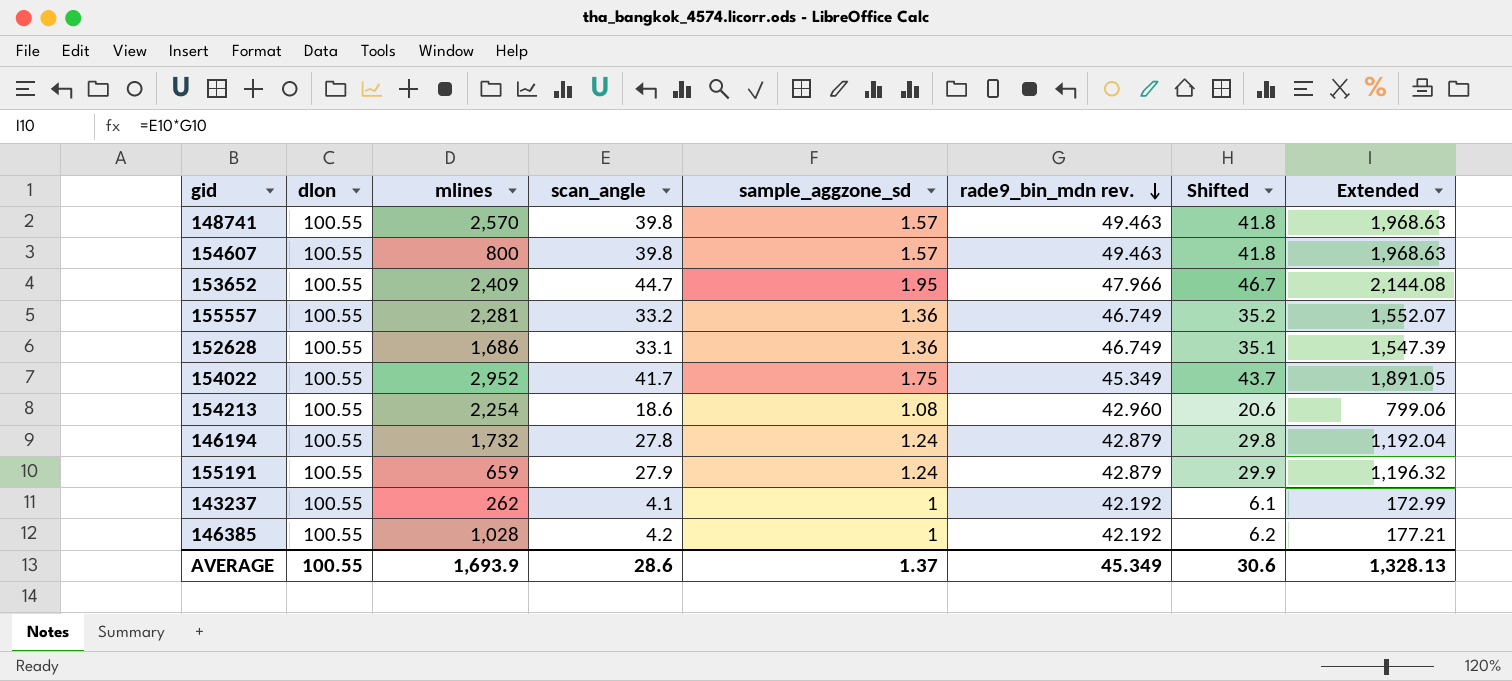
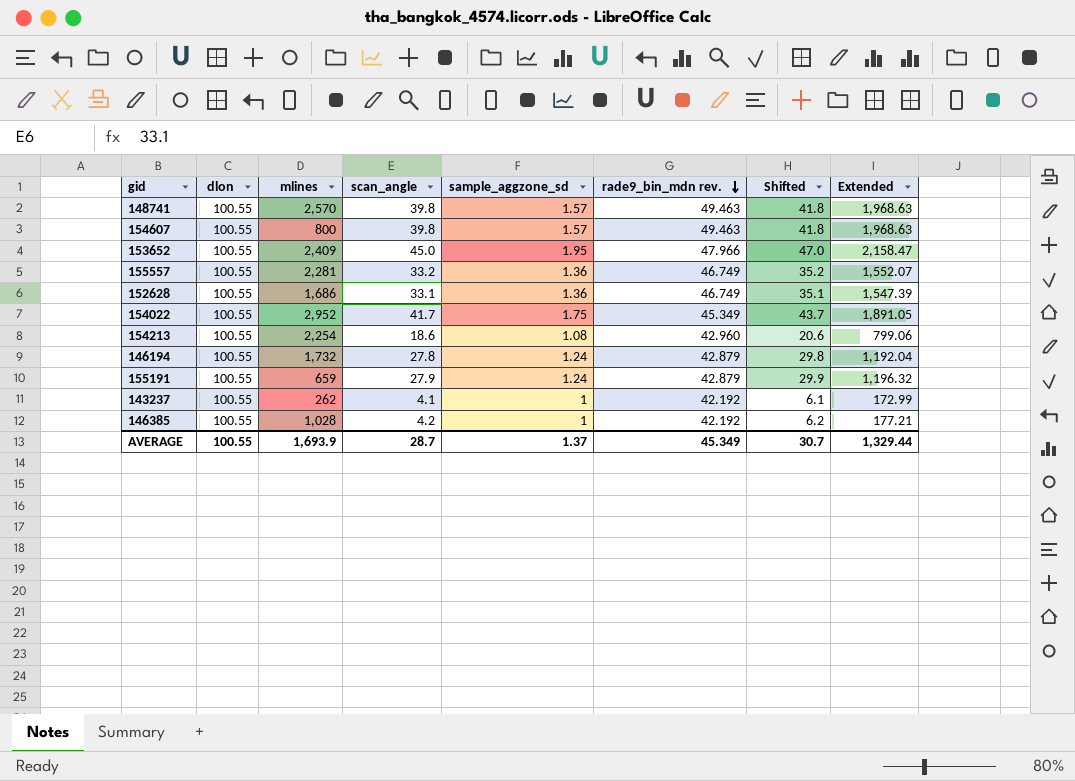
153652 | scan_angle: 44.7 -> 45.0
153652 | Shifted: 46.7 -> 47.0
153652 | Extended: 2,144.08 -> 2,158.47
AVERAGE | scan_angle: 28.6 -> 28.7
AVERAGE | Shifted: 30.6 -> 30.7
AVERAGE | Extended: 1,328.13 -> 1,329.44

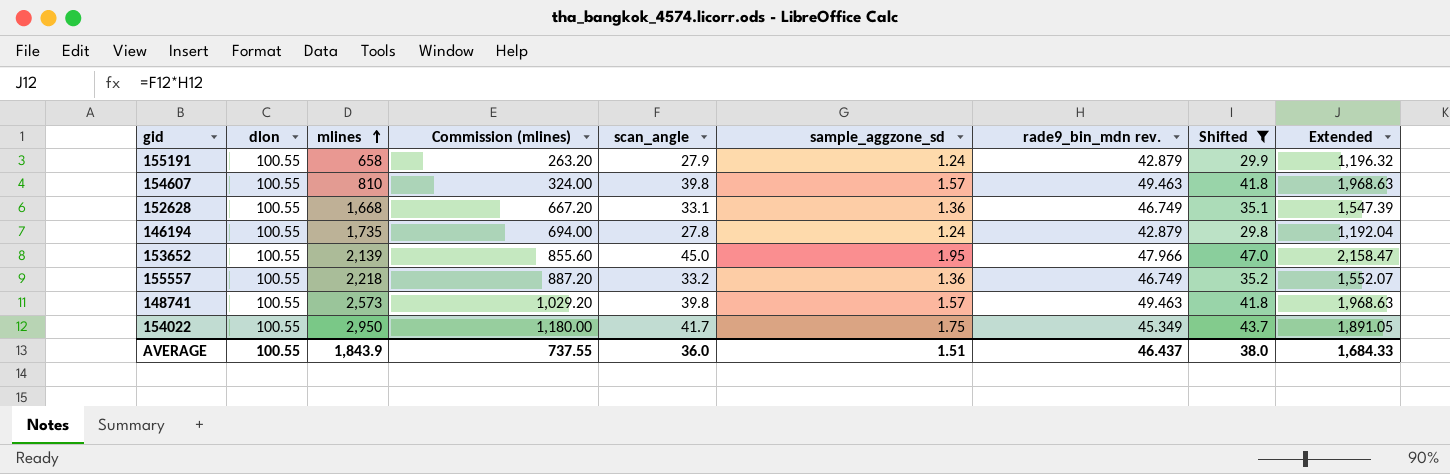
filter: none -> Shifted >= 29.8
row order: rade9_bin_mdn rev. descending -> mlines ascending
column Commission (mlines) | formula: none -> [mlines] * 0.4
155191 | mlines: 659 -> 658
154607 | mlines: 800 -> 810
152628 | mlines: 1,686 -> 1,668
146194 | mlines: 1,732 -> 1,735
153652 | mlines: 2,409 -> 2,139
155557 | mlines: 2,281 -> 2,218
148741 | mlines: 2,570 -> 2,573
154022 | mlines: 2,952 -> 2,950
AVERAGE | mlines: 1,693.9 -> 1,843.9
AVERAGE | scan_angle: 28.7 -> 36.0
AVERAGE | sample_aggzone_sd: 1.37 -> 1.51
AVERAGE | rade9_bin_mdn rev.: 45.349 -> 46.437
AVERAGE | Shifted: 30.7 -> 38.0
AVERAGE | Extended: 1,329.44 -> 1,684.33

